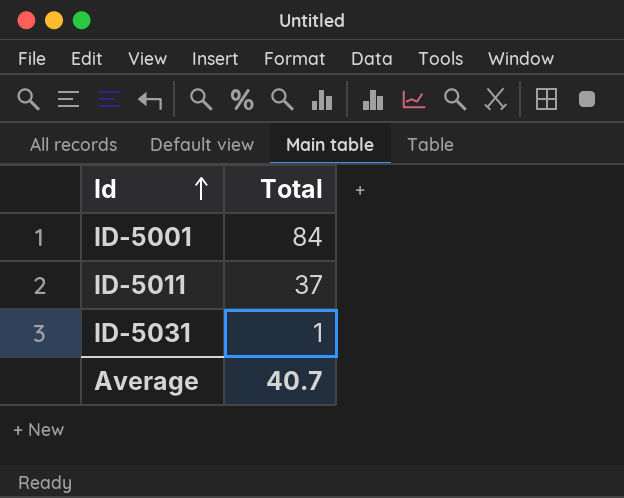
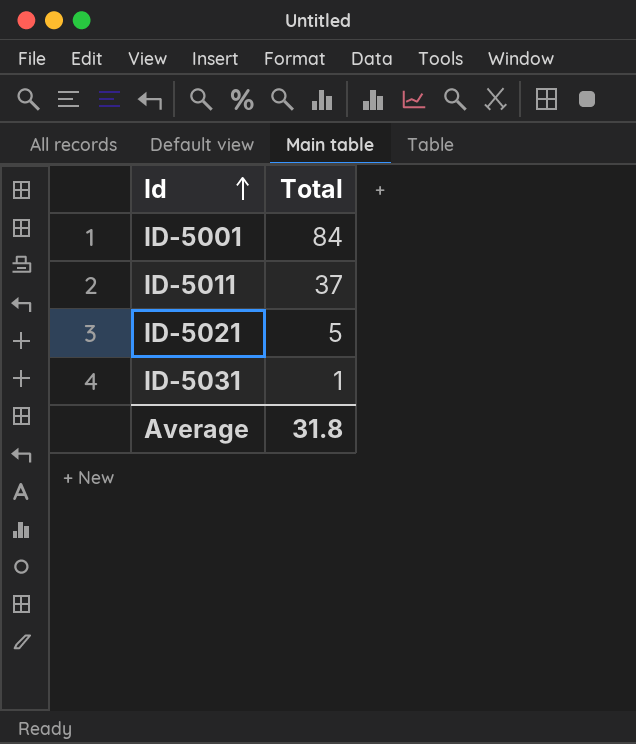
row ID-5021: none -> 5
Average | Total: 40.7 -> 31.8

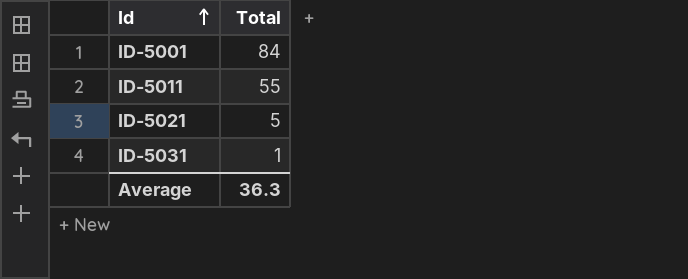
ID-5011 | Total: 37 -> 55
Average | Total: 31.8 -> 36.3

